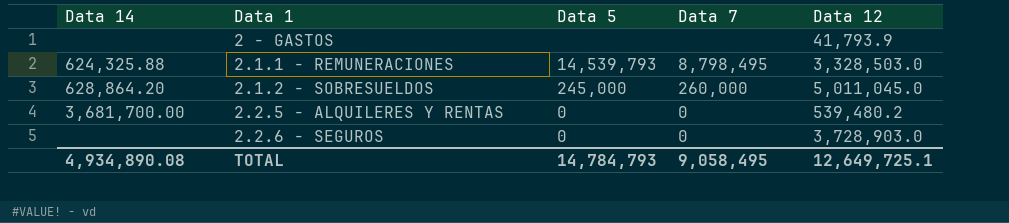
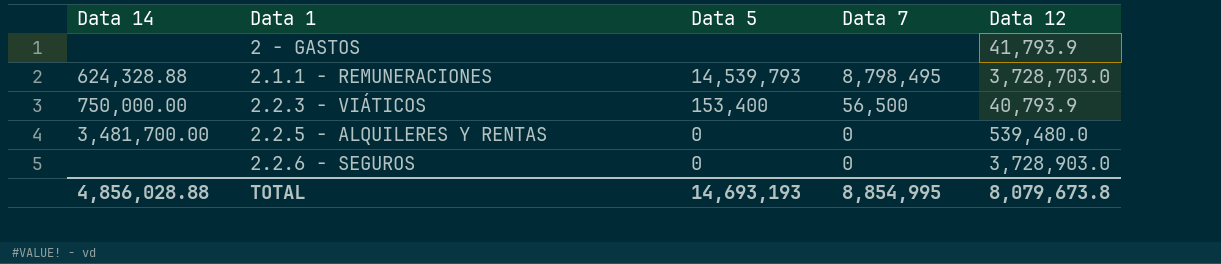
row 2.1.2 - SOBRESUELDOS: 628,864.20 | 245,000 | 260,000 | 5,011,045.0 -> none
2.1.1 - REMUNERACIONES | Data 14: 624,325.88 -> 624,328.88
2.1.1 - REMUNERACIONES | Data 12: 3,328,503.0 -> 3,728,703.0
row 2.2.3 - VIÁTICOS: none -> 750,000.00 | 153,400 | 56,500 | 40,793.9
2.2.5 - ALQUILERES Y RENTAS | Data 14: 3,681,700.00 -> 3,481,700.00
2.2.5 - ALQUILERES Y RENTAS | Data 12: 539,480.2 -> 539,480.0
TOTAL | Data 14: 4,934,890.08 -> 4,856,028.88
TOTAL | Data 5: 14,784,793 -> 14,693,193
TOTAL | Data 7: 9,058,495 -> 8,854,995
TOTAL | Data 12: 12,649,725.1 -> 8,079,673.8

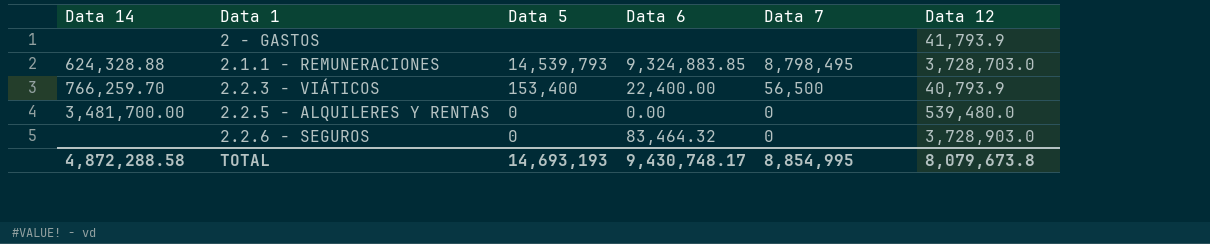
column Data 6 | position: none -> 4
2.2.3 - VIÁTICOS | Data 14: 750,000.00 -> 766,259.70
TOTAL | Data 14: 4,856,028.88 -> 4,872,288.58

